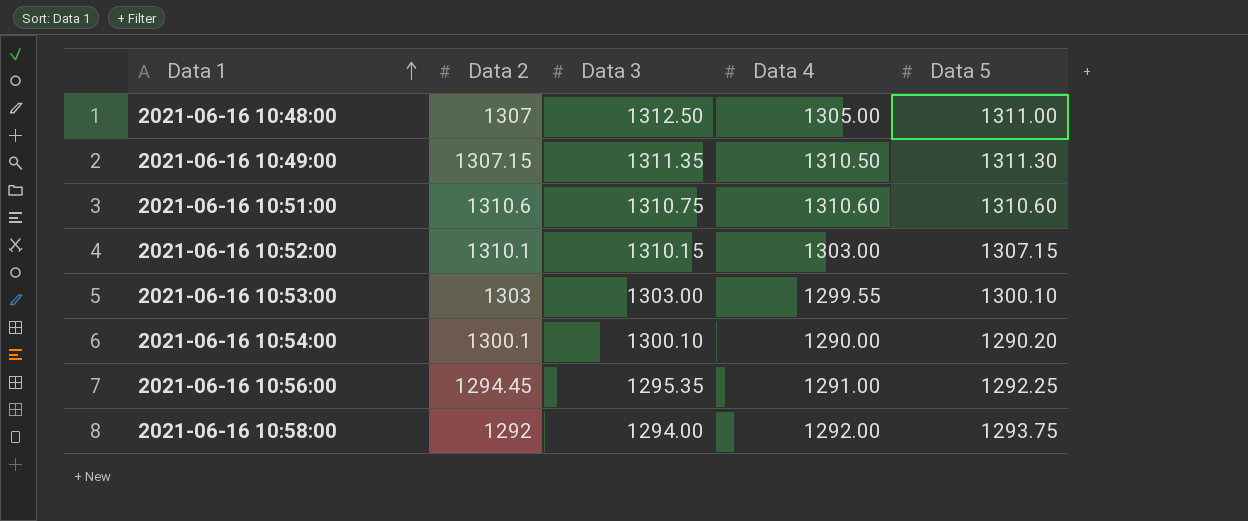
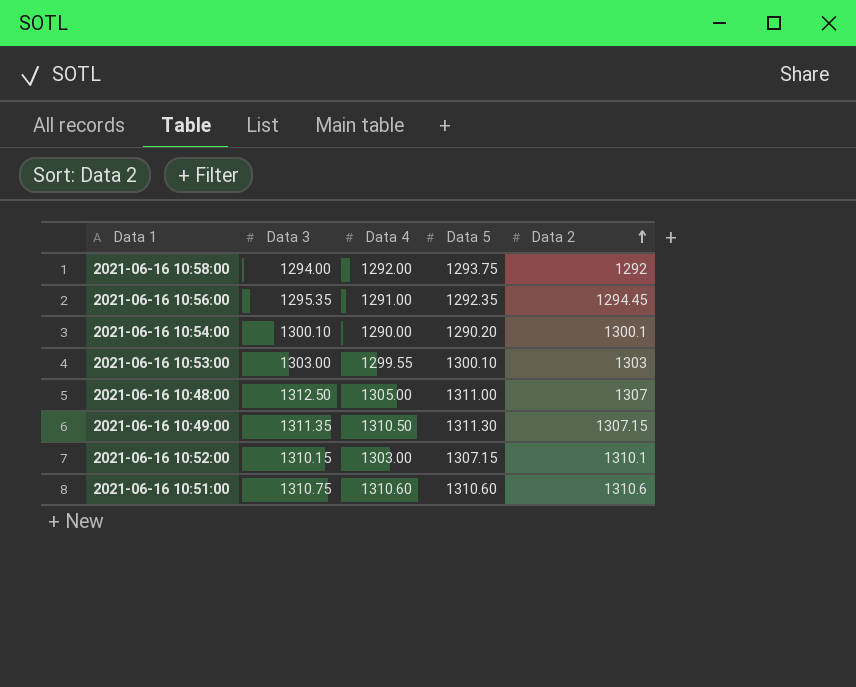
row order: Data 1 ascending -> Data 2 ascending
column Data 2 | position: 2 -> 5
2021-06-16 10:56:00 | Data 5: 1292.25 -> 1292.35

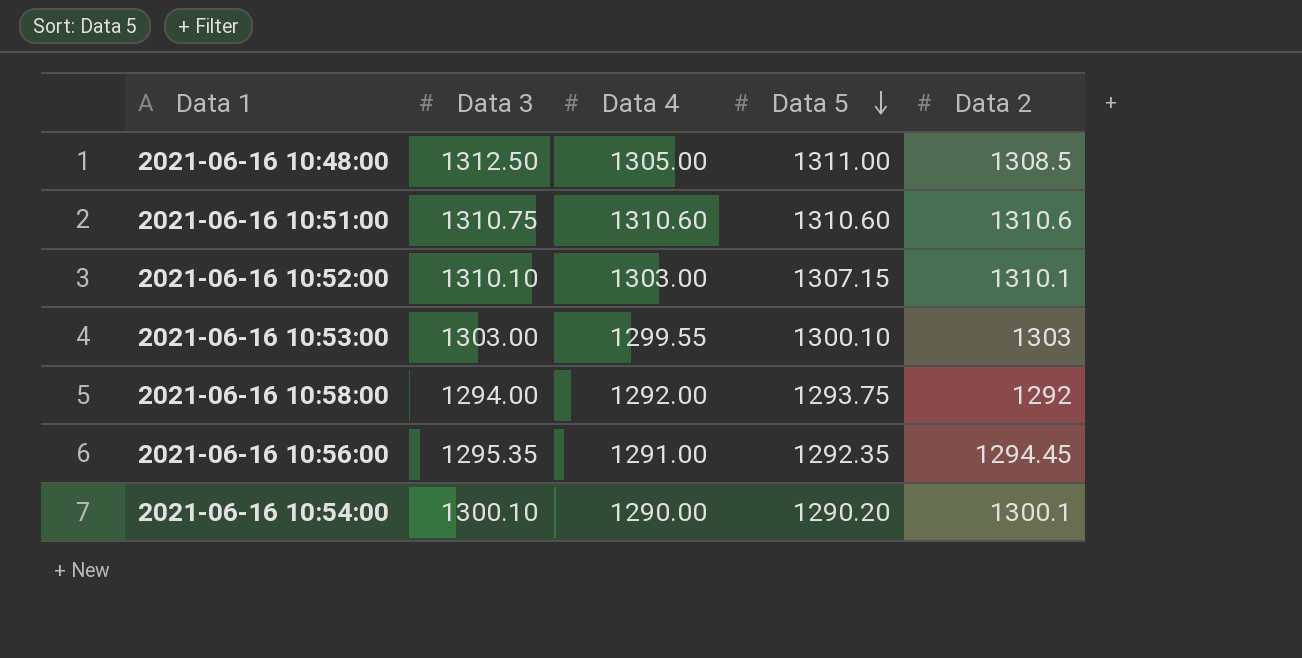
row order: Data 2 ascending -> Data 5 descending
row 2021-06-16 10:49:00: 1311.35 | 1310.50 | 1311.30 | 1307.15 -> none
2021-06-16 10:48:00 | Data 2: 1307 -> 1308.5
2021-06-16 10:52:00 | Data 3: 1310.15 -> 1310.10

